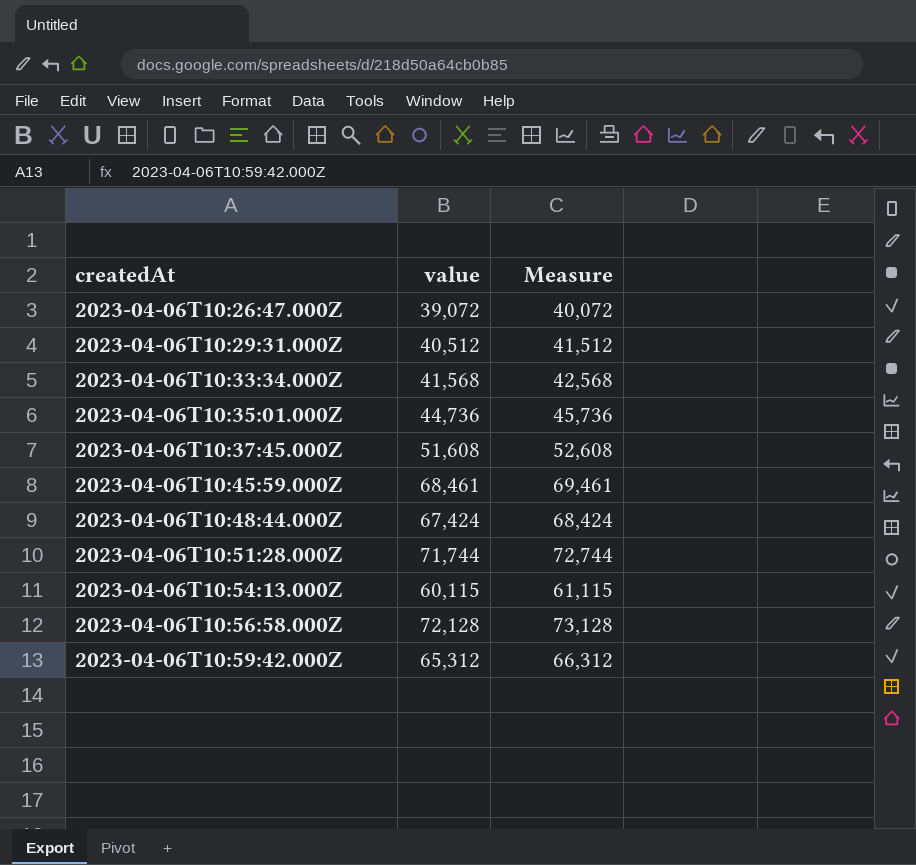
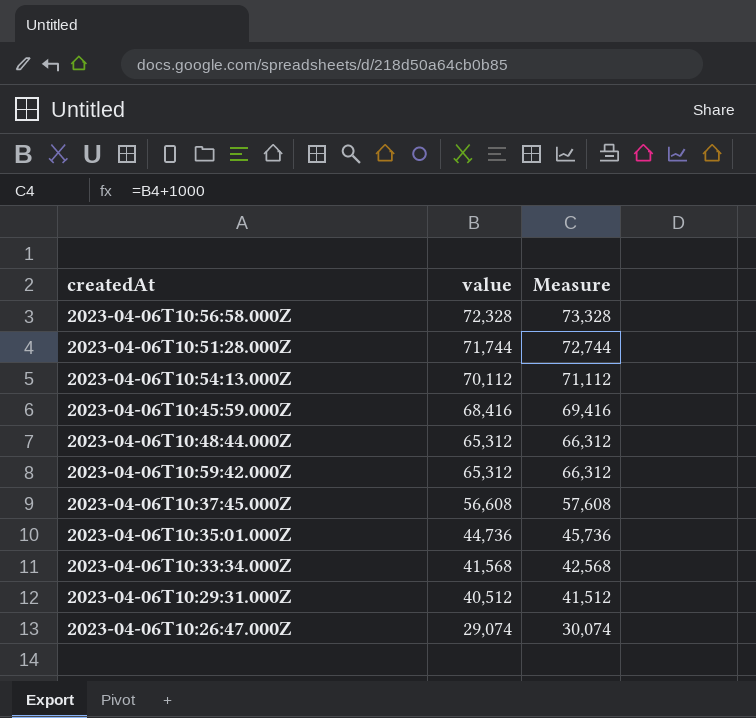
row order: createdAt ascending -> value descending
2023-04-06T10:56:58.000Z | value: 72,128 -> 72,328
2023-04-06T10:56:58.000Z | Measure: 73,128 -> 73,328
2023-04-06T10:54:13.000Z | value: 60,115 -> 70,112
2023-04-06T10:54:13.000Z | Measure: 61,115 -> 71,112
2023-04-06T10:45:59.000Z | value: 68,461 -> 68,416
2023-04-06T10:45:59.000Z | Measure: 69,461 -> 69,416
2023-04-06T10:48:44.000Z | value: 67,424 -> 65,312
2023-04-06T10:48:44.000Z | Measure: 68,424 -> 66,312
2023-04-06T10:37:45.000Z | value: 51,608 -> 56,608
2023-04-06T10:37:45.000Z | Measure: 52,608 -> 57,608
2023-04-06T10:26:47.000Z | value: 39,072 -> 29,074
2023-04-06T10:26:47.000Z | Measure: 40,072 -> 30,074

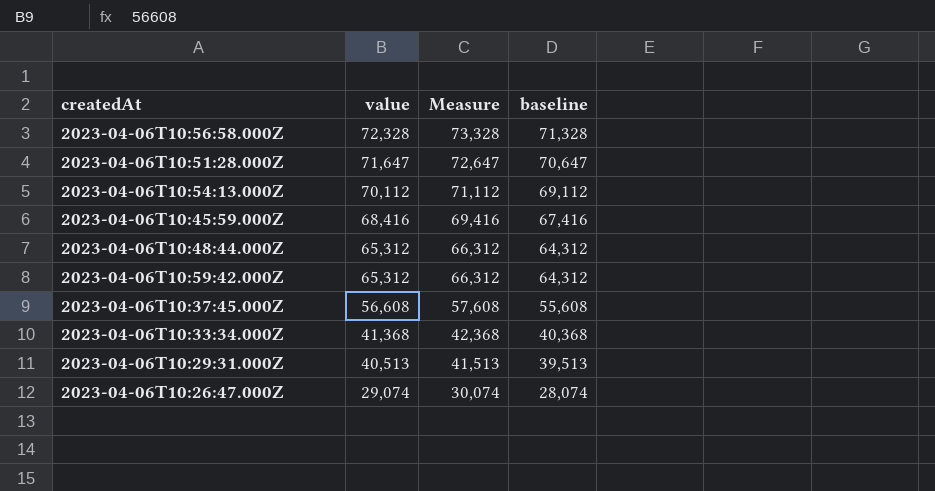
column baseline | formula: none -> [value] - 1000
row 2023-04-06T10:35:01.000Z: 44,736 | 45,736 -> none
2023-04-06T10:51:28.000Z | value: 71,744 -> 71,647
2023-04-06T10:51:28.000Z | Measure: 72,744 -> 72,647
2023-04-06T10:33:34.000Z | value: 41,568 -> 41,368
2023-04-06T10:33:34.000Z | Measure: 42,568 -> 42,368
2023-04-06T10:29:31.000Z | value: 40,512 -> 40,513
2023-04-06T10:29:31.000Z | Measure: 41,512 -> 41,513

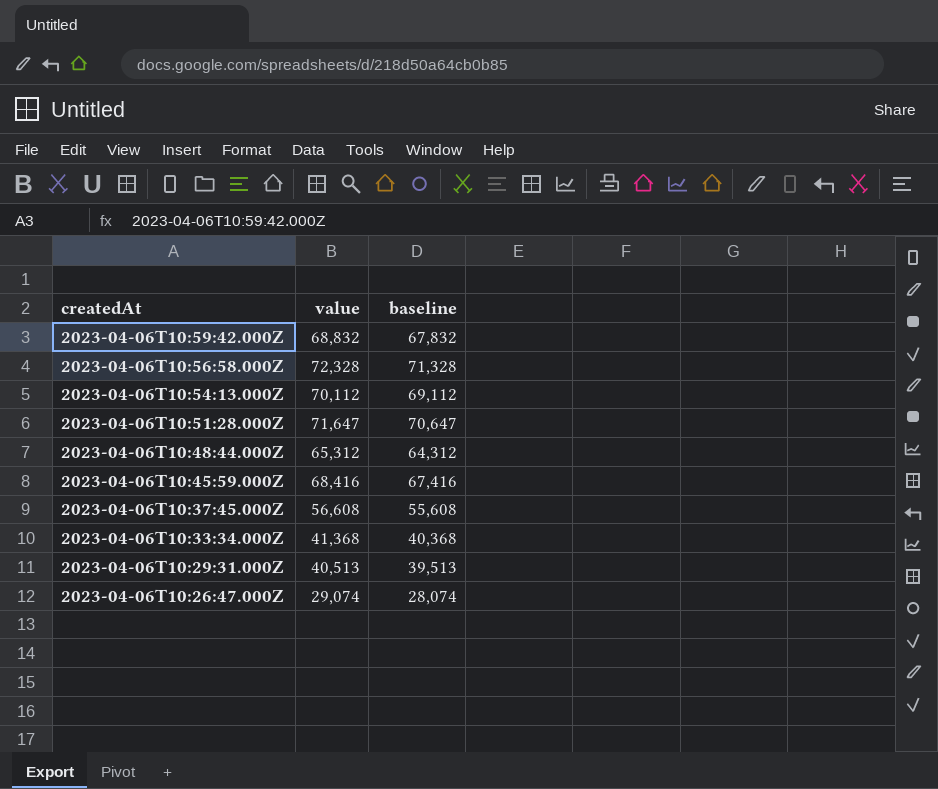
row order: value descending -> createdAt descending
column Measure | formula: [value] + 1000 -> none
2023-04-06T10:59:42.000Z | value: 65,312 -> 68,832
2023-04-06T10:59:42.000Z | baseline: 64,312 -> 67,832

